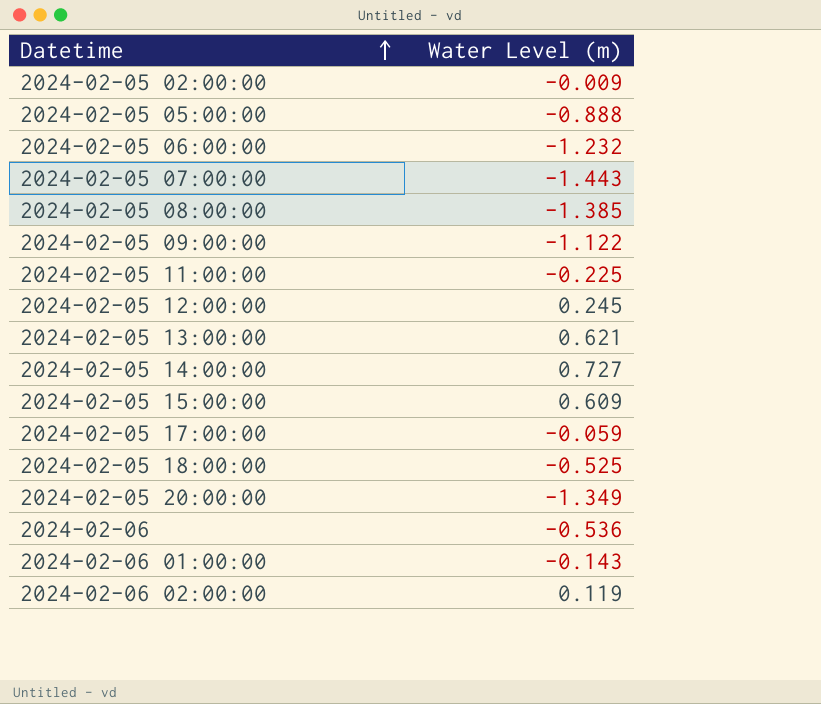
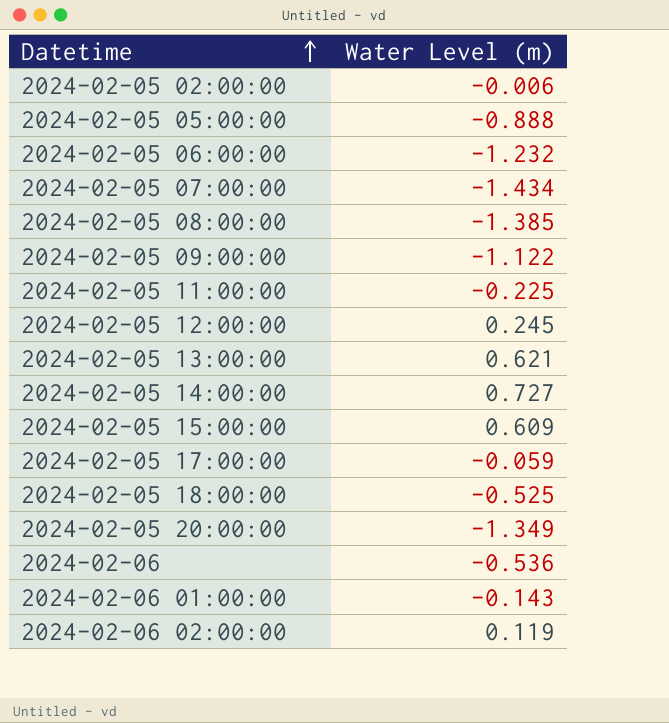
2024-02-05 02:00:00 | Water Level (m): -0.009 -> -0.006
2024-02-05 07:00:00 | Water Level (m): -1.443 -> -1.434

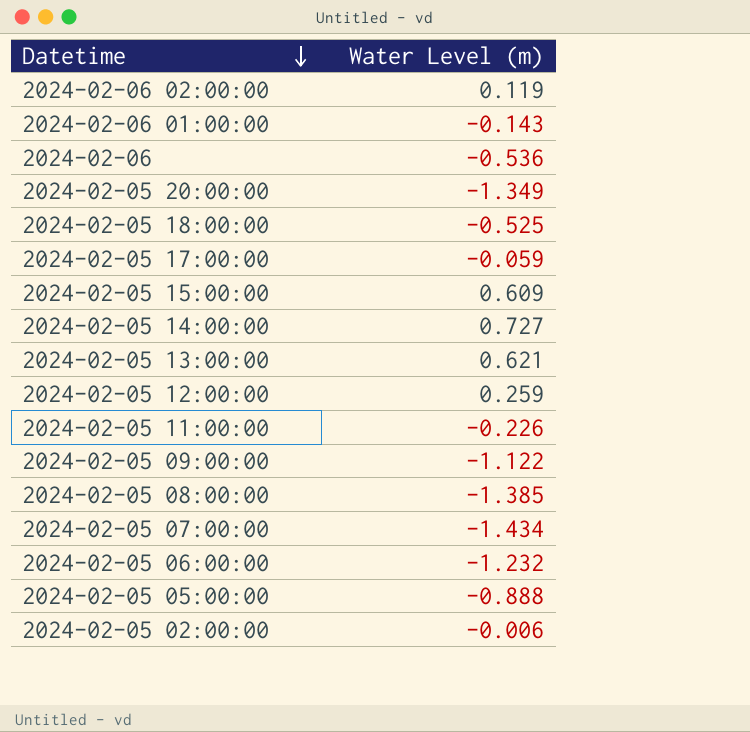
row order: Datetime ascending -> Datetime descending
2024-02-05 12:00:00 | Water Level (m): 0.245 -> 0.259
2024-02-05 11:00:00 | Water Level (m): -0.225 -> -0.226

